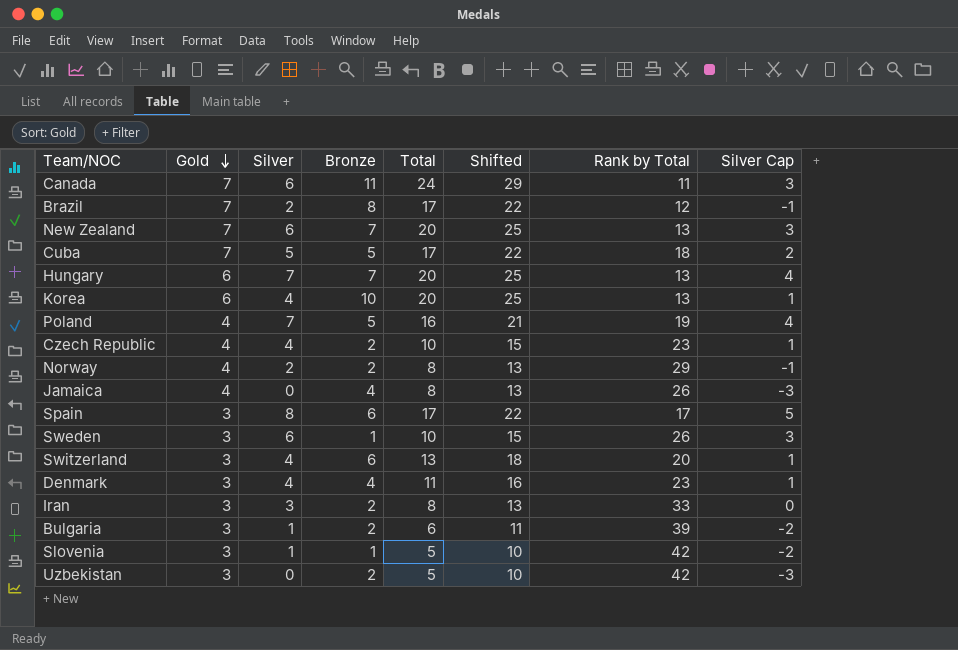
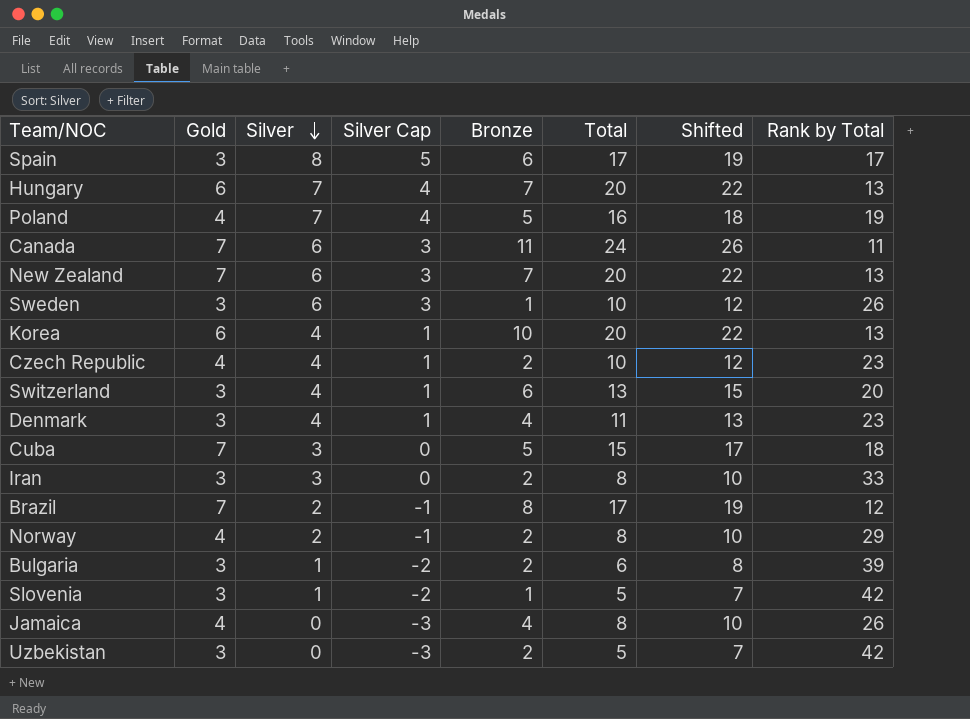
row order: Gold descending -> Silver descending
column Silver Cap | position: 8 -> 4
column Shifted | formula: [Total] + 5 -> [Total] + 2
Cuba | Silver: 5 -> 3
Cuba | Silver Cap: 2 -> 0
Cuba | Total: 17 -> 15

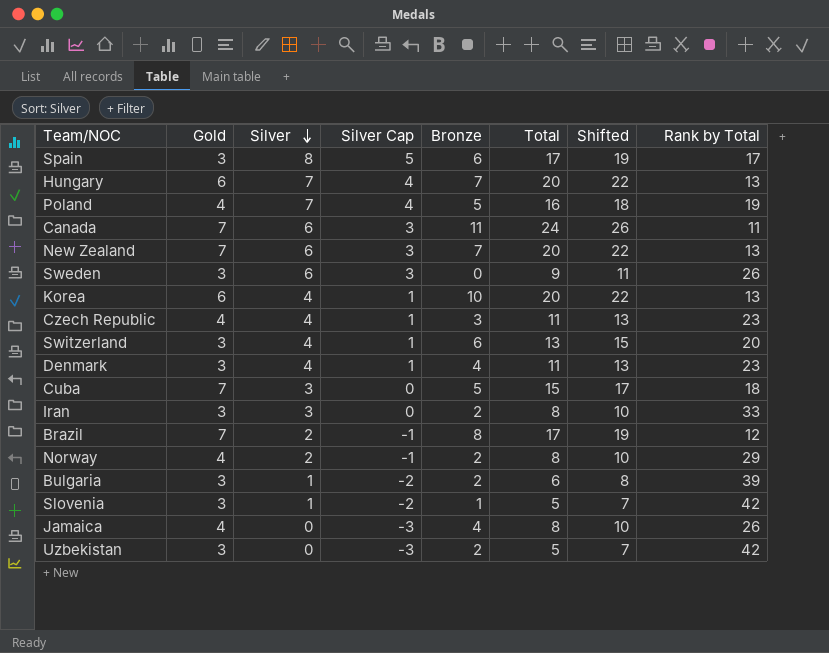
Sweden | Bronze: 1 -> 0
Sweden | Total: 10 -> 9
Sweden | Shifted: 12 -> 11
Czech Republic | Bronze: 2 -> 3
Czech Republic | Total: 10 -> 11
Czech Republic | Shifted: 12 -> 13

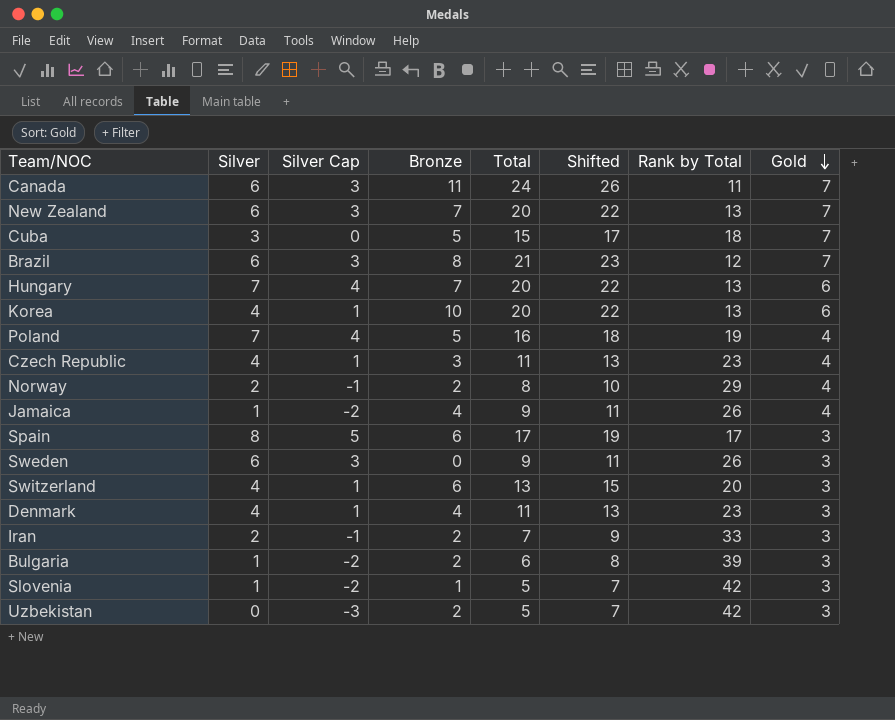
row order: Silver descending -> Gold descending
column Gold | position: 2 -> 8
Brazil | Silver: 2 -> 6
Brazil | Silver Cap: -1 -> 3
Brazil | Total: 17 -> 21
Brazil | Shifted: 19 -> 23
Jamaica | Silver: 0 -> 1
Jamaica | Silver Cap: -3 -> -2
Jamaica | Total: 8 -> 9
Jamaica | Shifted: 10 -> 11
Iran | Silver: 3 -> 2
Iran | Silver Cap: 0 -> -1
Iran | Total: 8 -> 7
Iran | Shifted: 10 -> 9

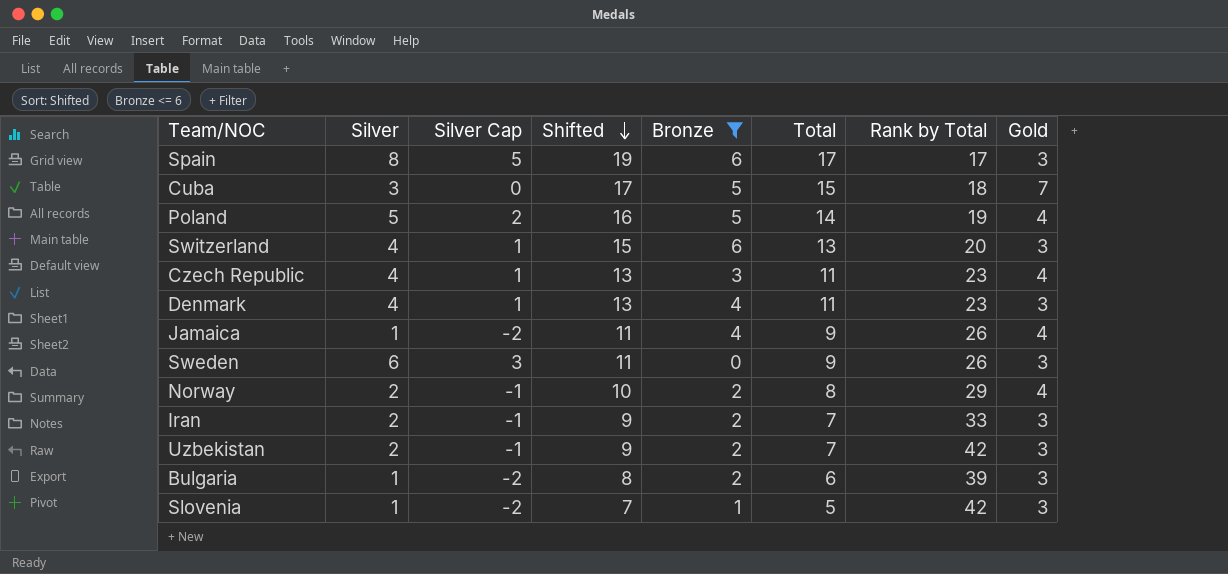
filter: none -> Bronze <= 6
row order: Gold descending -> Shifted descending
column Shifted | position: 6 -> 4
Poland | Silver: 7 -> 5
Poland | Silver Cap: 4 -> 2
Poland | Shifted: 18 -> 16
Poland | Total: 16 -> 14
Uzbekistan | Silver: 0 -> 2
Uzbekistan | Silver Cap: -3 -> -1
Uzbekistan | Shifted: 7 -> 9
Uzbekistan | Total: 5 -> 7

